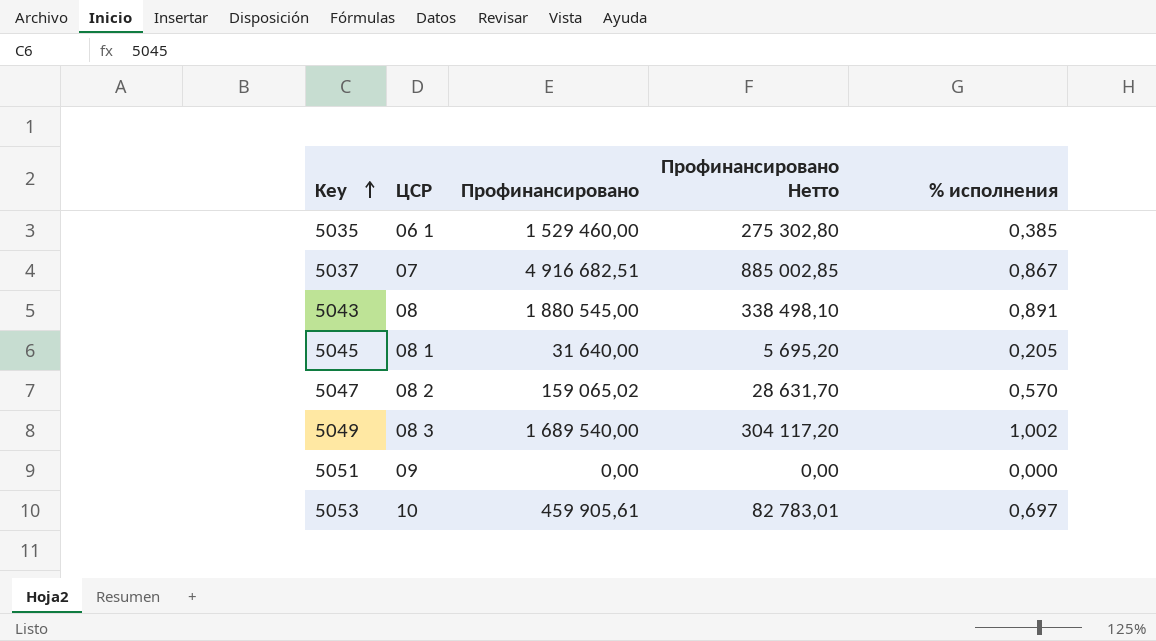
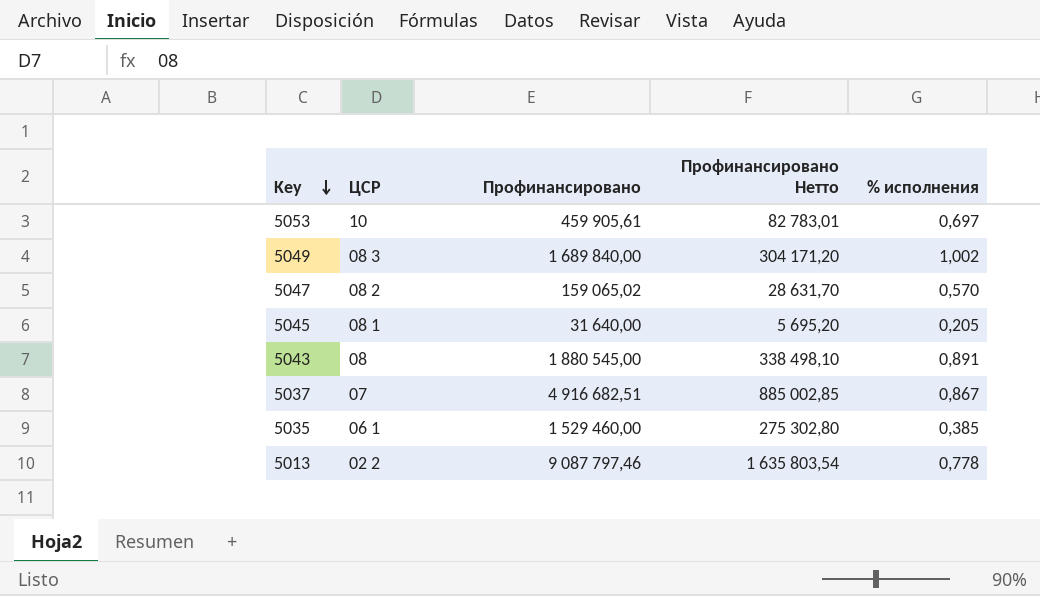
row order: Key ascending -> Key descending
row 5051: 09 | 0,00 | 0,00 | 0,000 -> none
5049 | Профинансировано: 1 689 540,00 -> 1 689 840,00
5049 | Профинансировано Нетто: 304 117,20 -> 304 171,20
row 5013: none -> 02 2 | 9 087 797,46 | 1 635 803,54 | 0,778

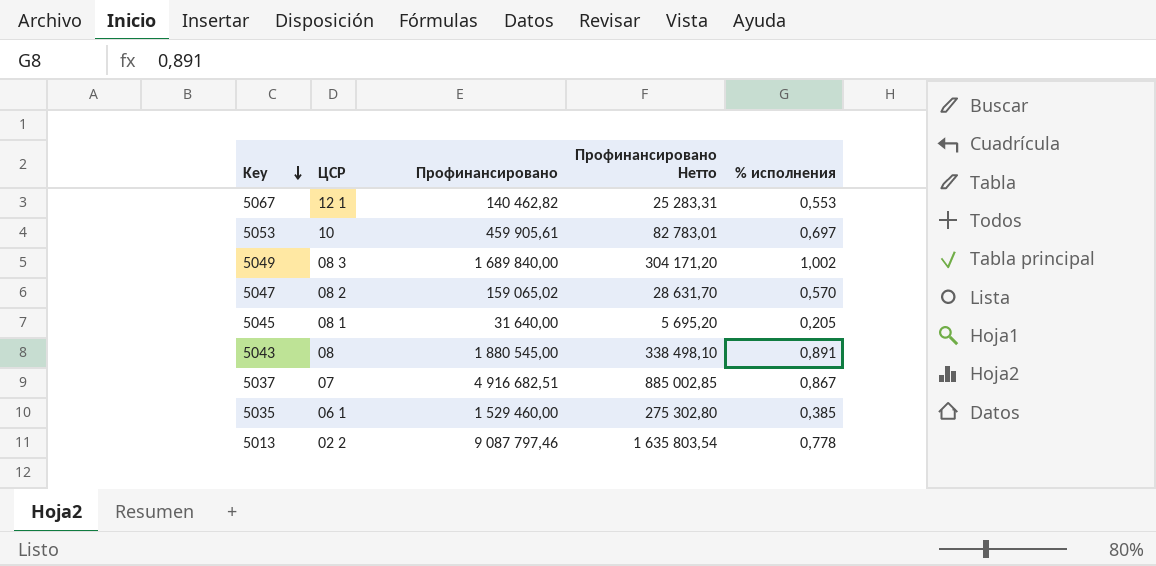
row 5067: none -> 12 1 | 140 462,82 | 25 283,31 | 0,553

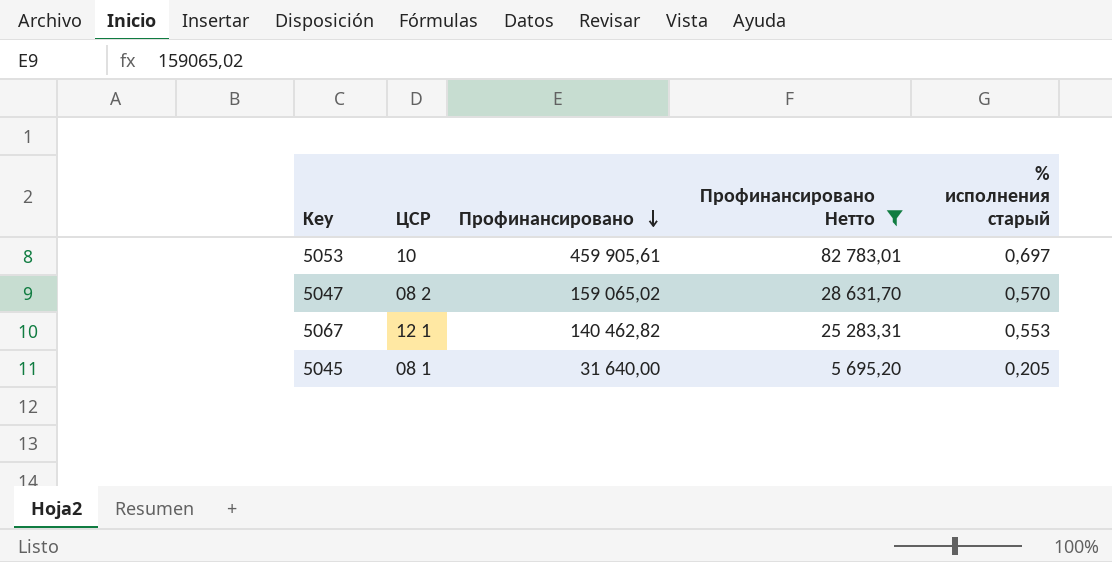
filter: none -> Профинансировано Нетто <= 82 783,01
row order: Key descending -> Профинансировано descending
column name: % исполнения -> % исполнения старый

